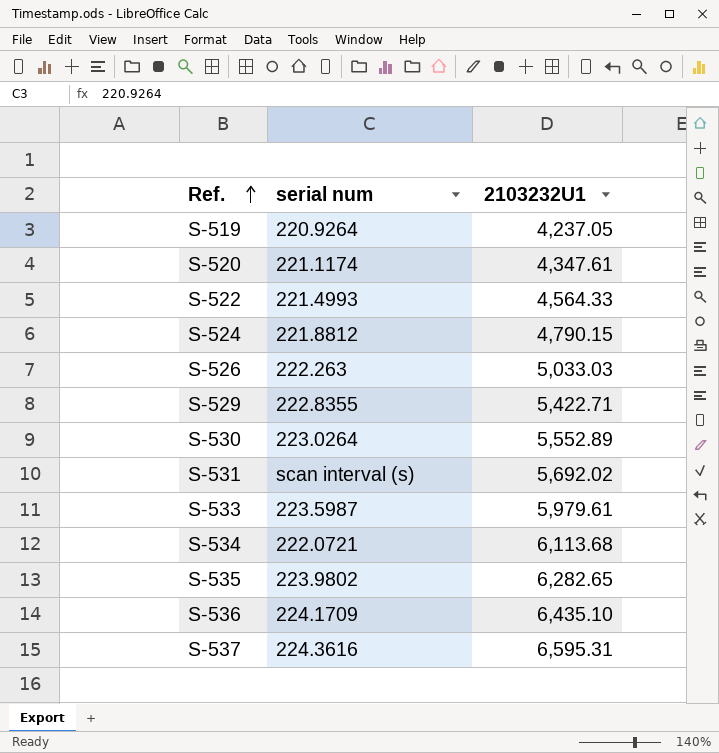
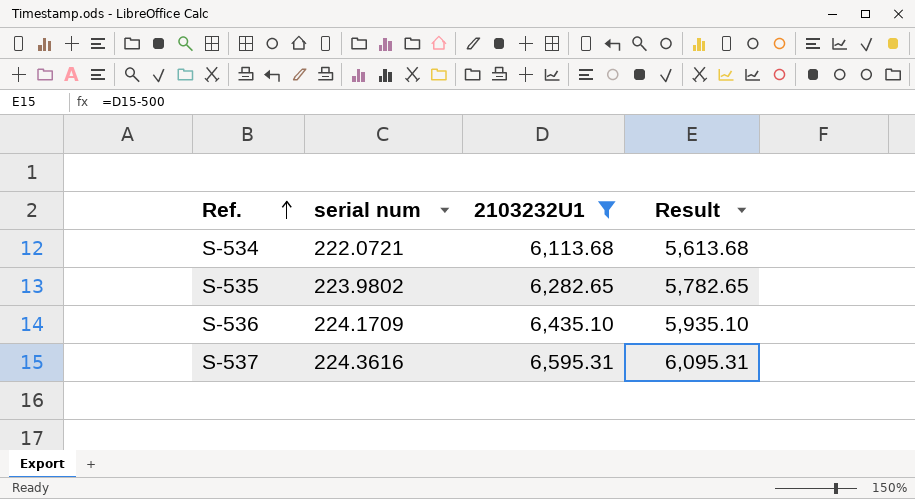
filter: none -> 2103232U1 >= 6,113.68
column Result | formula: none -> [2103232U1] - 500

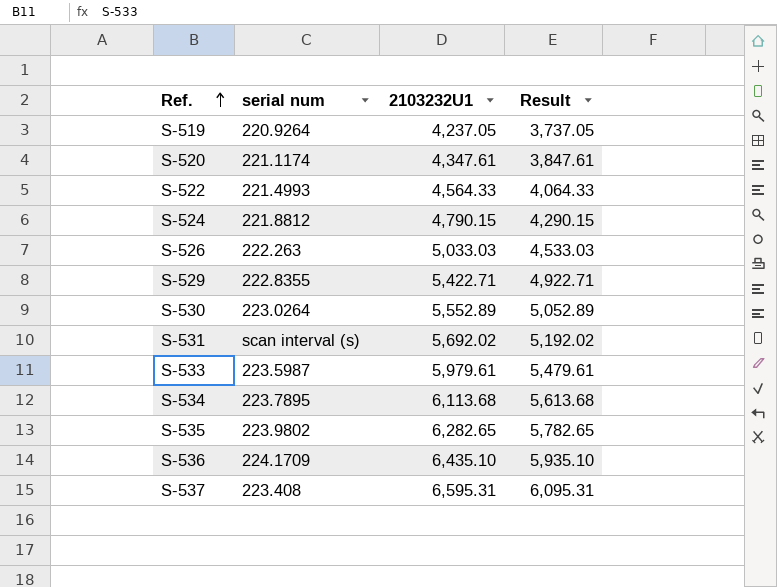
filter: 2103232U1 >= 6,113.68 -> none
S-534 | serial num: 222.0721 -> 223.7895
S-537 | serial num: 224.3616 -> 223.408

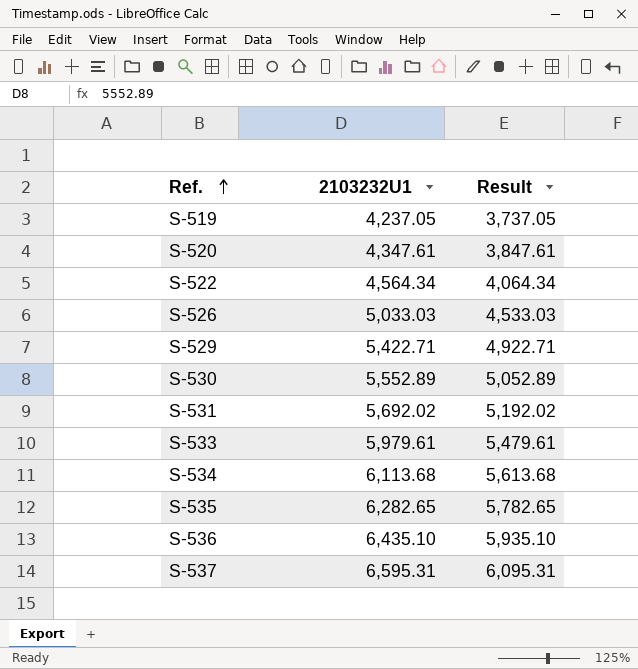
column serial num | position: 2 -> none
row S-524: 221.8812 | 4,790.15 | 4,290.15 -> none
S-522 | 2103232U1: 4,564.33 -> 4,564.34
S-522 | Result: 4,064.33 -> 4,064.34

